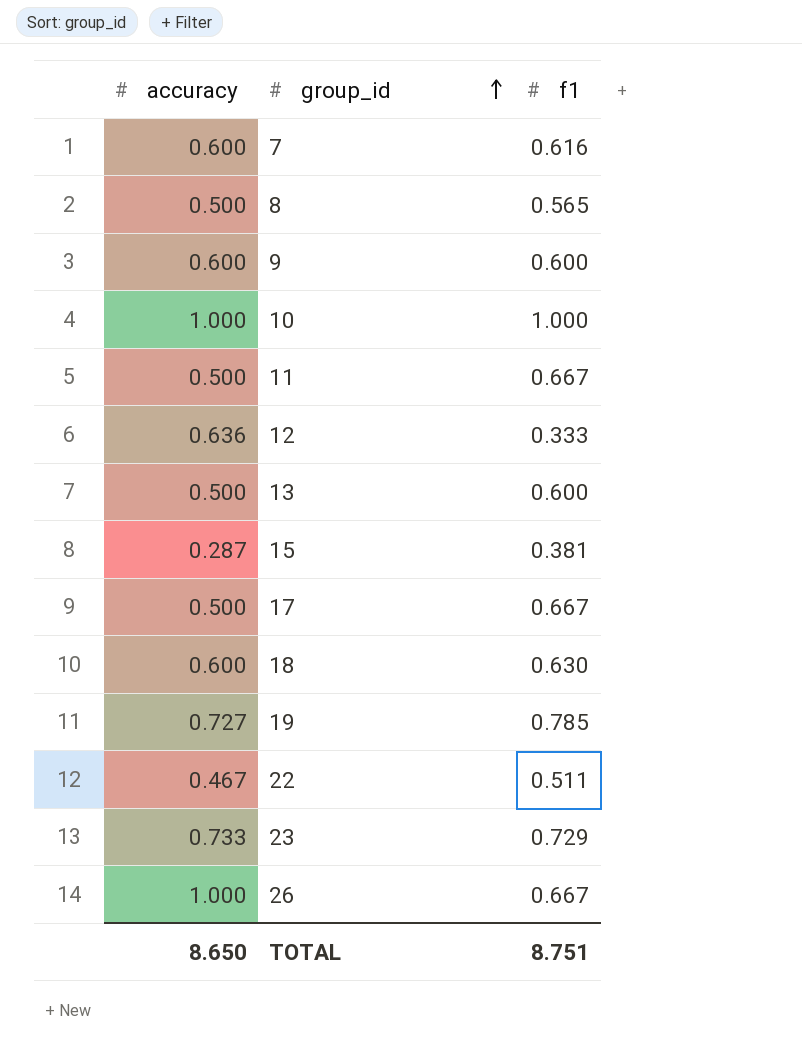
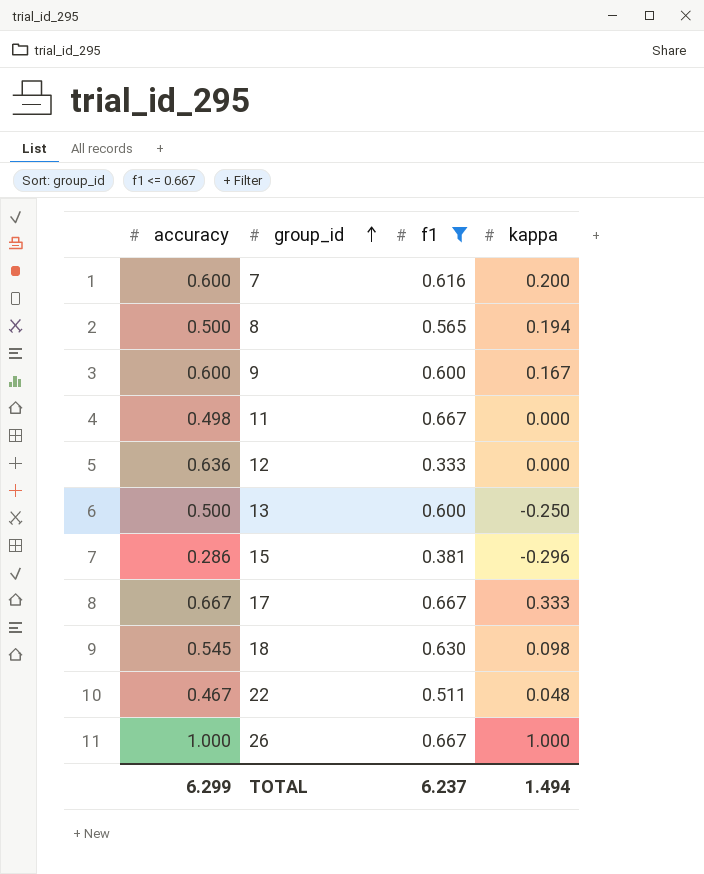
filter: none -> f1 <= 0.667
column kappa | position: none -> 4
11 | accuracy: 0.500 -> 0.498
15 | accuracy: 0.287 -> 0.286
17 | accuracy: 0.500 -> 0.667
18 | accuracy: 0.600 -> 0.545
TOTAL | accuracy: 8.650 -> 6.299
TOTAL | f1: 8.751 -> 6.237

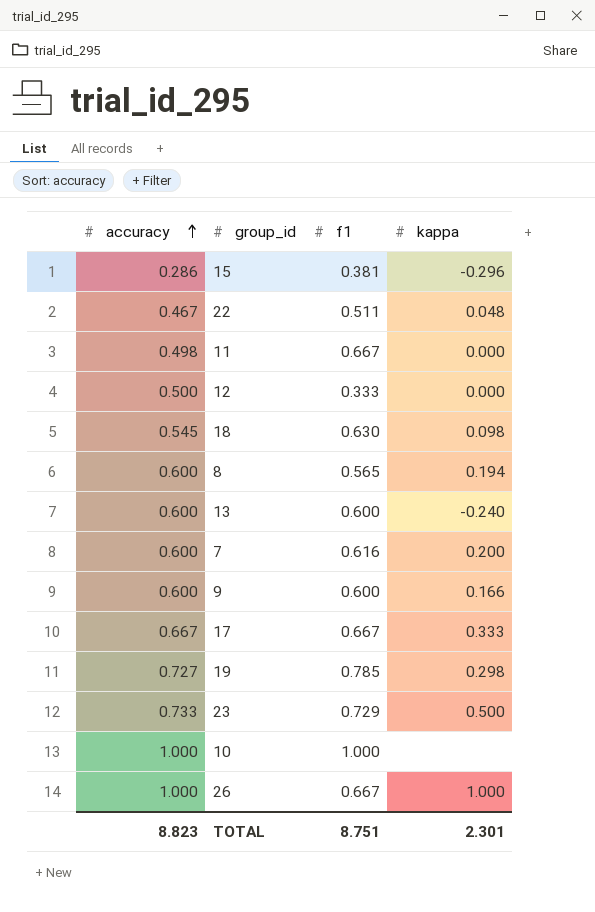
filter: f1 <= 0.667 -> none
row order: group_id ascending -> accuracy ascending
12 | accuracy: 0.636 -> 0.500
8 | accuracy: 0.500 -> 0.600
13 | accuracy: 0.500 -> 0.600
13 | kappa: -0.250 -> -0.240
9 | kappa: 0.167 -> 0.166
TOTAL | accuracy: 6.299 -> 8.823
TOTAL | f1: 6.237 -> 8.751
TOTAL | kappa: 1.494 -> 2.301

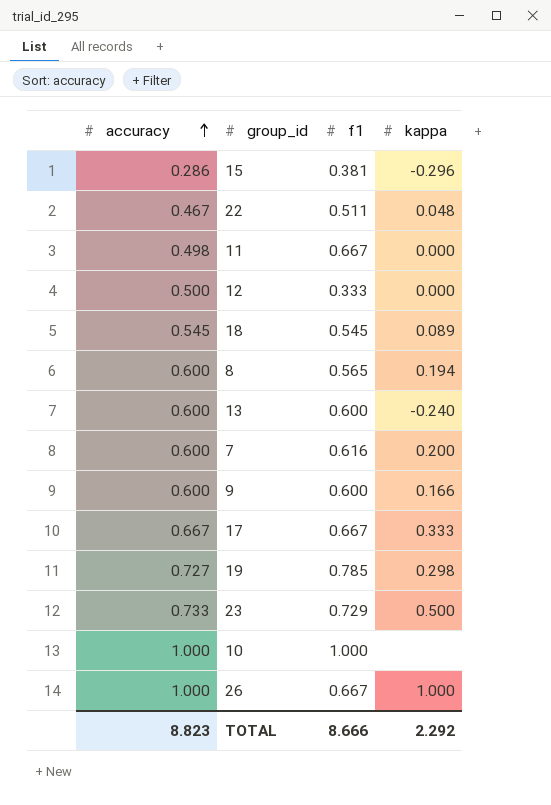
18 | f1: 0.630 -> 0.545
18 | kappa: 0.098 -> 0.089
TOTAL | f1: 8.751 -> 8.666
TOTAL | kappa: 2.301 -> 2.292

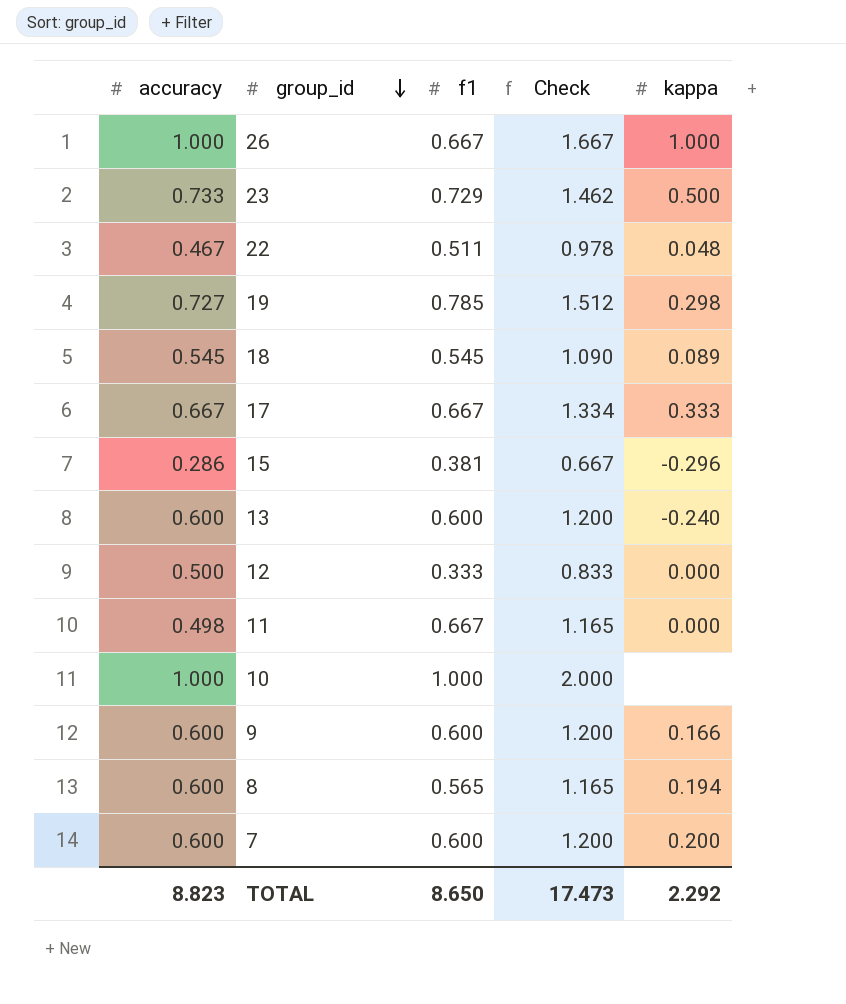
row order: accuracy ascending -> group_id descending
column Check | formula: none -> [accuracy] + [f1]
7 | f1: 0.616 -> 0.600
TOTAL | f1: 8.666 -> 8.650

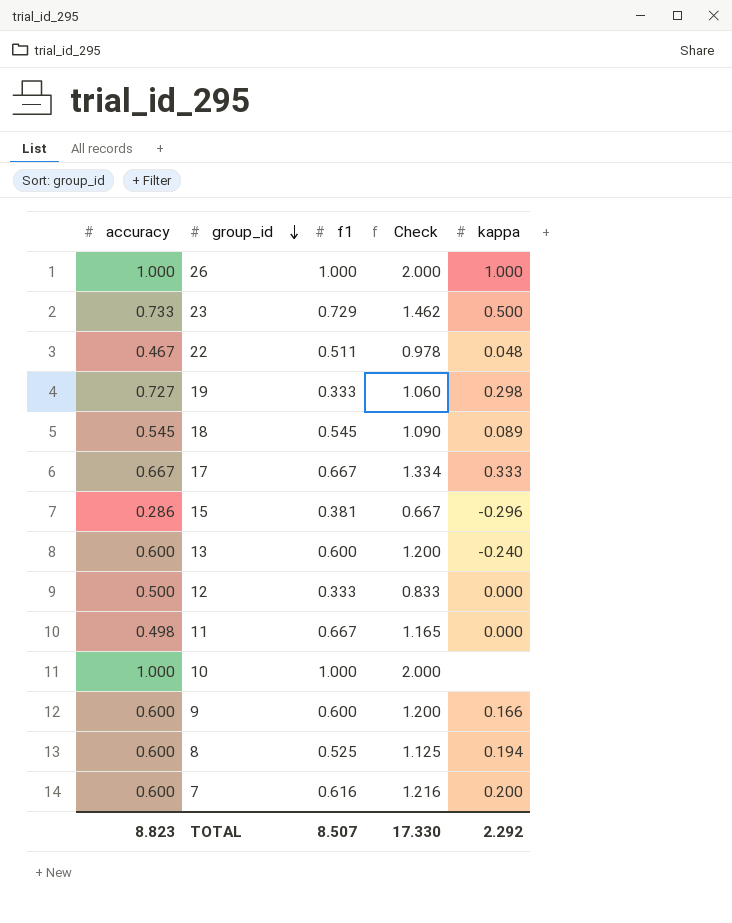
26 | f1: 0.667 -> 1.000
26 | Check: 1.667 -> 2.000
19 | f1: 0.785 -> 0.333
19 | Check: 1.512 -> 1.060
8 | f1: 0.565 -> 0.525
8 | Check: 1.165 -> 1.125
7 | f1: 0.600 -> 0.616
7 | Check: 1.200 -> 1.216
TOTAL | f1: 8.650 -> 8.507
TOTAL | Check: 17.473 -> 17.330

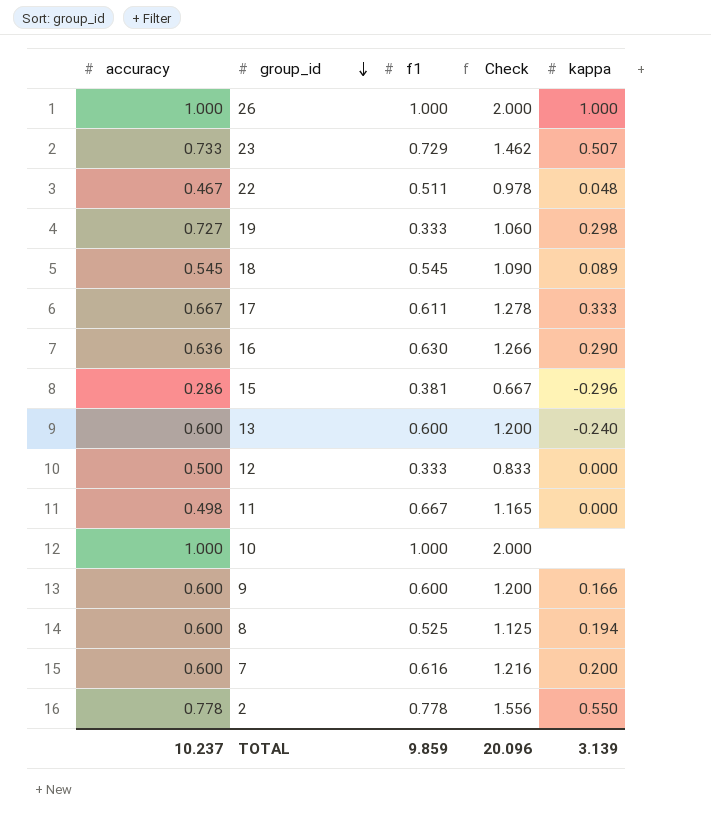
23 | kappa: 0.500 -> 0.507
17 | f1: 0.667 -> 0.611
17 | Check: 1.334 -> 1.278
row 16: none -> 0.636 | 0.630 | 1.266 | 0.290
row 2: none -> 0.778 | 0.778 | 1.556 | 0.550
TOTAL | accuracy: 8.823 -> 10.237
TOTAL | f1: 8.507 -> 9.859
TOTAL | Check: 17.330 -> 20.096
TOTAL | kappa: 2.292 -> 3.139

